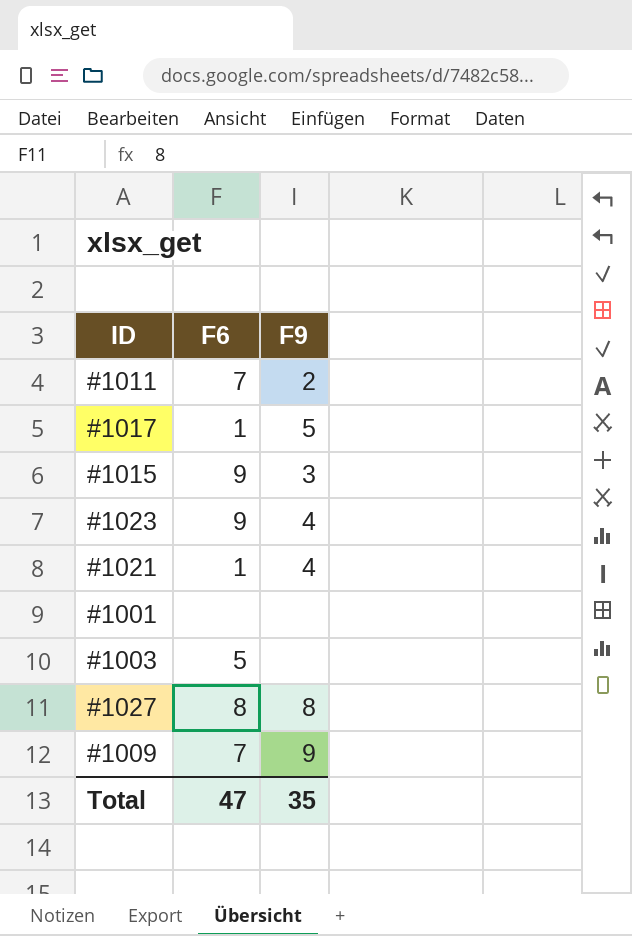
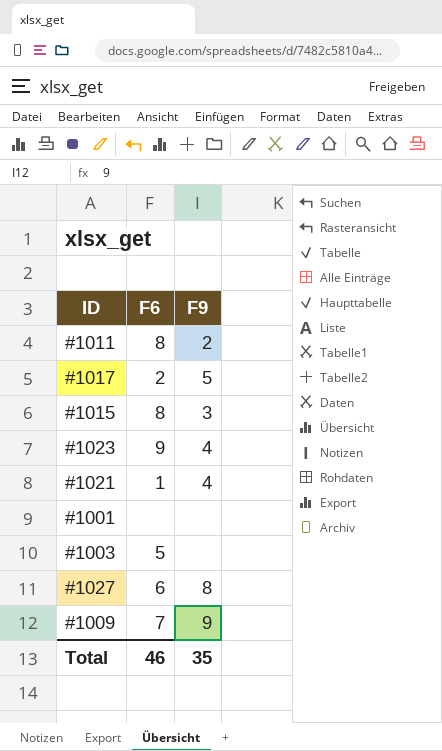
#1011 | F6: 7 -> 8
#1017 | F6: 1 -> 2
#1015 | F6: 9 -> 8
#1027 | F6: 8 -> 6
Total | F6: 47 -> 46

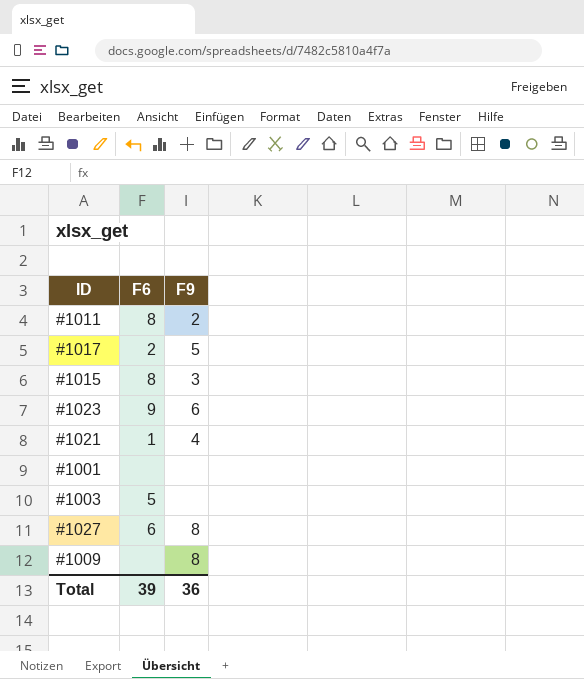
#1023 | F9: 4 -> 6
#1009 | F6: 7 -> none
#1009 | F9: 9 -> 8
Total | F6: 46 -> 39
Total | F9: 35 -> 36

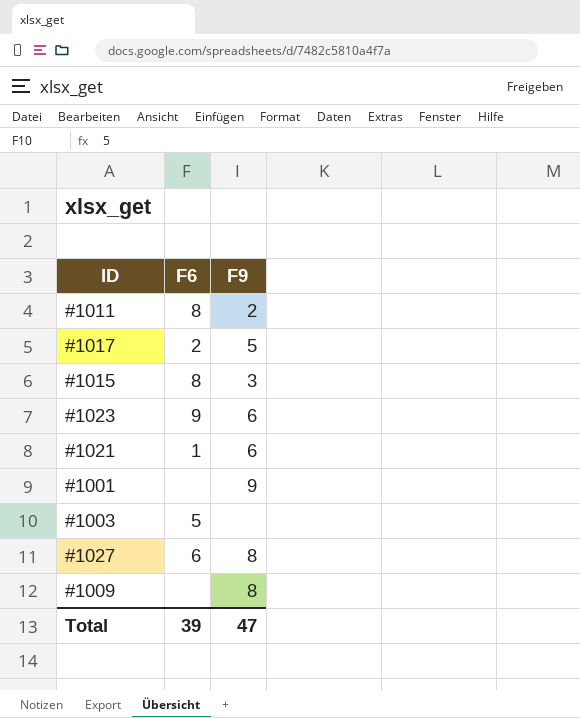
#1021 | F9: 4 -> 6
#1001 | F9: none -> 9
Total | F9: 36 -> 47

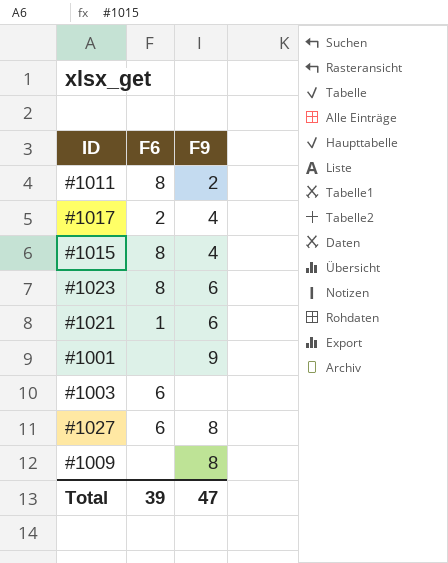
#1017 | F9: 5 -> 4
#1015 | F9: 3 -> 4
#1023 | F6: 9 -> 8
#1003 | F6: 5 -> 6

